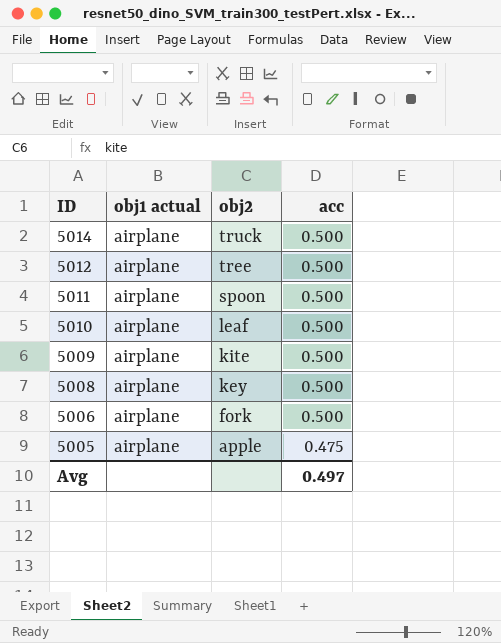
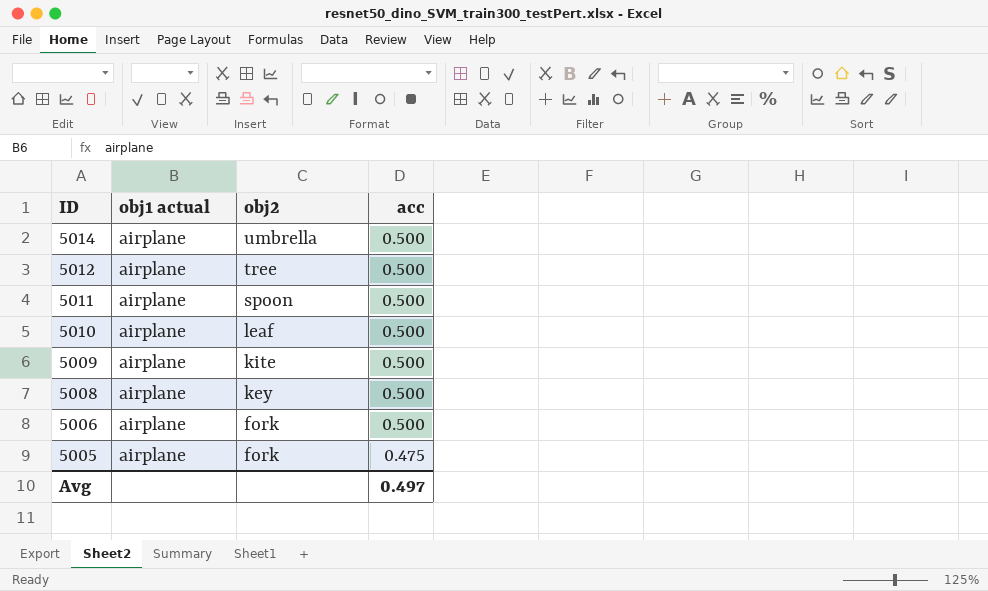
5014 | obj2: truck -> umbrella
5005 | obj2: apple -> fork

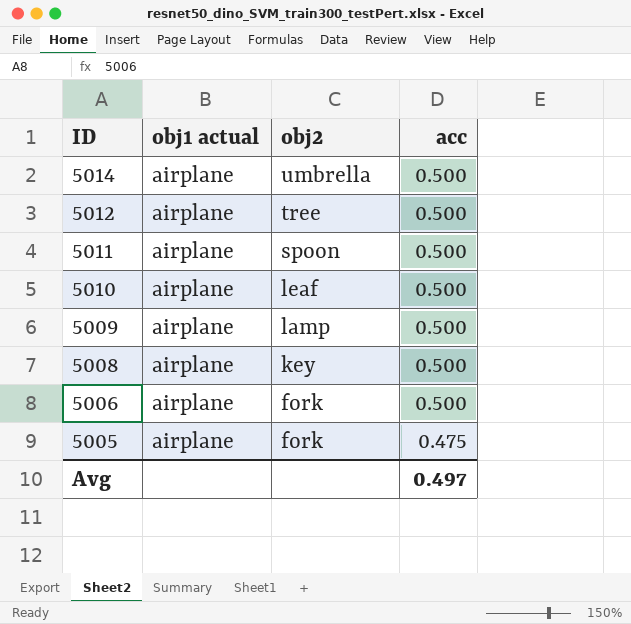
5009 | obj2: kite -> lamp

